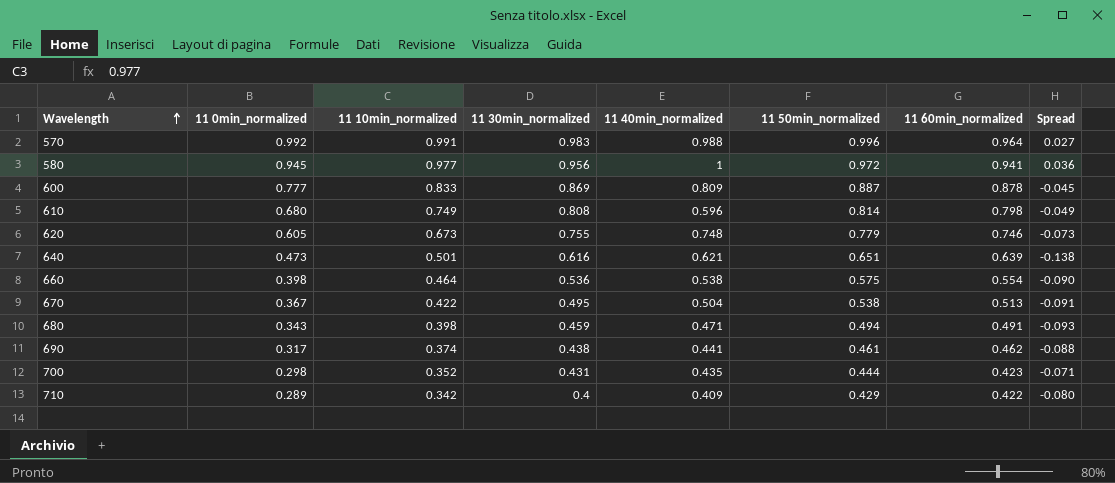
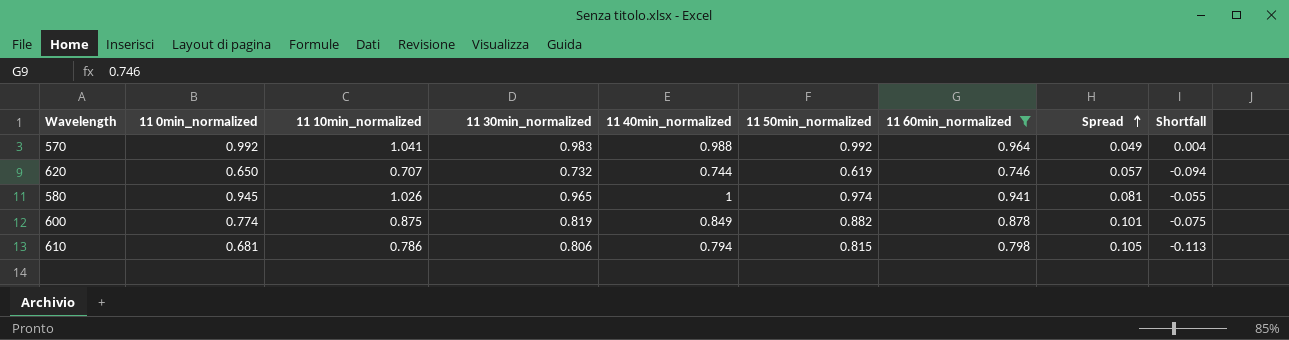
filter: none -> 11 60min_normalized >= 0.746
row order: Wavelength ascending -> Spread ascending
column Spread | formula: [11 10min_normalized] - [11 60min_normalized] -> [11 10min_normalized] - [11 0min_normalized]
column Shortfall | formula: none -> [11 0min_normalized] - [11 40min_normalized]
570 | 11 10min_normalized: 0.991 -> 1.041
570 | 11 50min_normalized: 0.996 -> 0.992
620 | 11 0min_normalized: 0.605 -> 0.650
620 | 11 10min_normalized: 0.673 -> 0.707
620 | 11 30min_normalized: 0.755 -> 0.732
620 | 11 40min_normalized: 0.748 -> 0.744
620 | 11 50min_normalized: 0.779 -> 0.619
580 | 11 10min_normalized: 0.977 -> 1.026
580 | 11 30min_normalized: 0.956 -> 0.965
580 | 11 50min_normalized: 0.972 -> 0.974
600 | 11 0min_normalized: 0.777 -> 0.774
600 | 11 10min_normalized: 0.833 -> 0.875
600 | 11 30min_normalized: 0.869 -> 0.819
600 | 11 40min_normalized: 0.809 -> 0.849
600 | 11 50min_normalized: 0.887 -> 0.882
610 | 11 0min_normalized: 0.680 -> 0.681
610 | 11 10min_normalized: 0.749 -> 0.786
610 | 11 30min_normalized: 0.808 -> 0.806
610 | 11 40min_normalized: 0.596 -> 0.794
610 | 11 50min_normalized: 0.814 -> 0.815

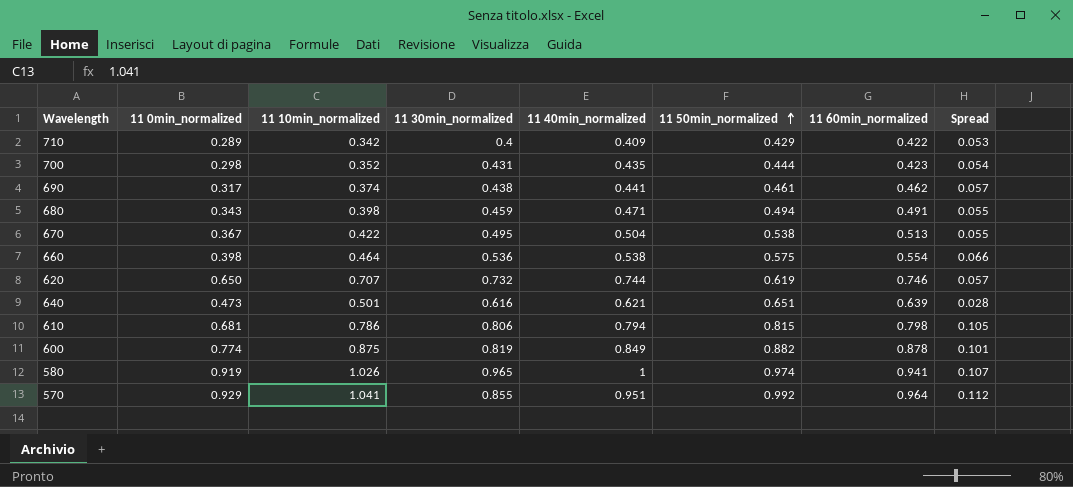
filter: 11 60min_normalized >= 0.746 -> none
row order: Spread ascending -> 11 50min_normalized ascending
column Shortfall | formula: [11 0min_normalized] - [11 40min_normalized] -> none
580 | 11 0min_normalized: 0.945 -> 0.919
580 | Spread: 0.081 -> 0.107
570 | 11 0min_normalized: 0.992 -> 0.929
570 | 11 30min_normalized: 0.983 -> 0.855
570 | 11 40min_normalized: 0.988 -> 0.951
570 | Spread: 0.049 -> 0.112

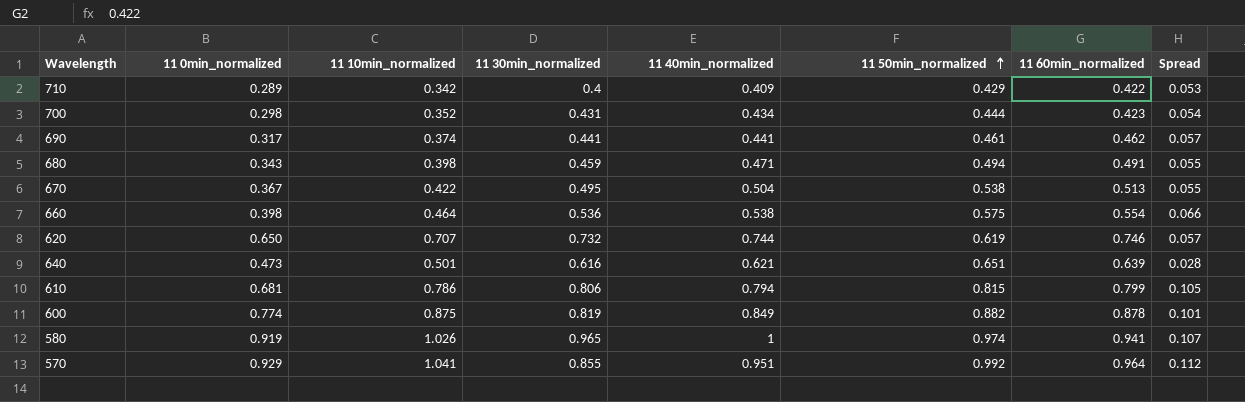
700 | 11 40min_normalized: 0.435 -> 0.434
690 | 11 30min_normalized: 0.438 -> 0.441
610 | 11 60min_normalized: 0.798 -> 0.799

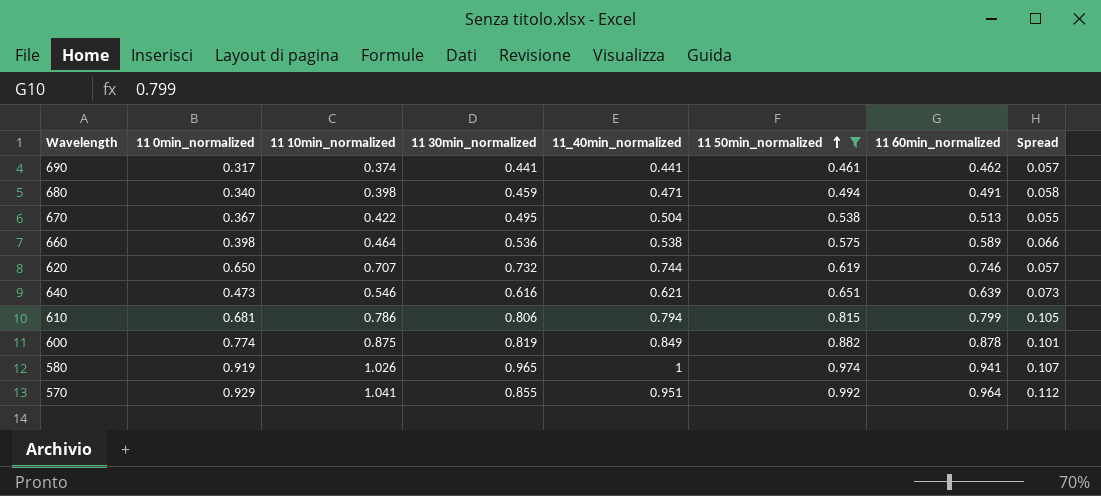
filter: none -> 11 50min_normalized >= 0.461
column name: 11 40min_normalized -> 11_40min_normalized
680 | 11 0min_normalized: 0.343 -> 0.340
680 | Spread: 0.055 -> 0.058
660 | 11 60min_normalized: 0.554 -> 0.589
640 | 11 10min_normalized: 0.501 -> 0.546
640 | Spread: 0.028 -> 0.073

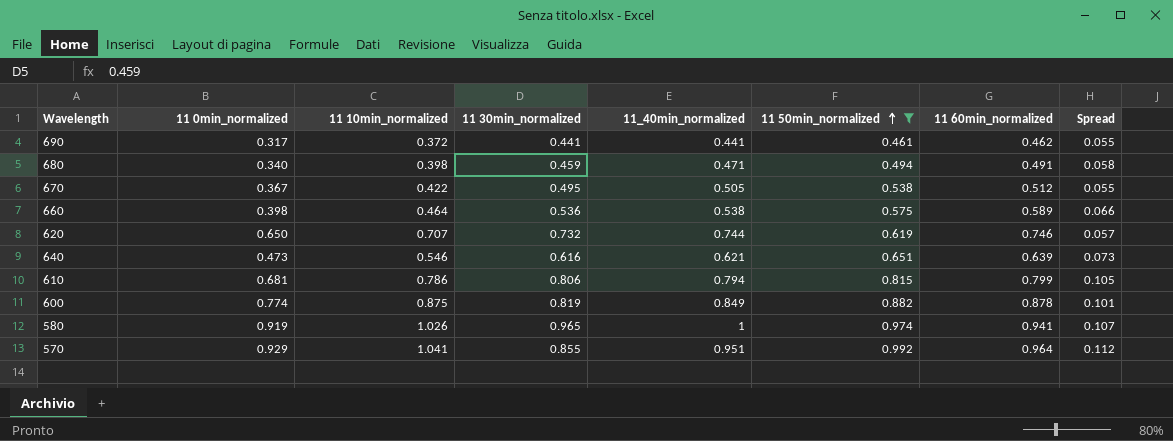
690 | 11 10min_normalized: 0.374 -> 0.372
690 | Spread: 0.057 -> 0.055
670 | 11_40min_normalized: 0.504 -> 0.505
670 | 11 60min_normalized: 0.513 -> 0.512

